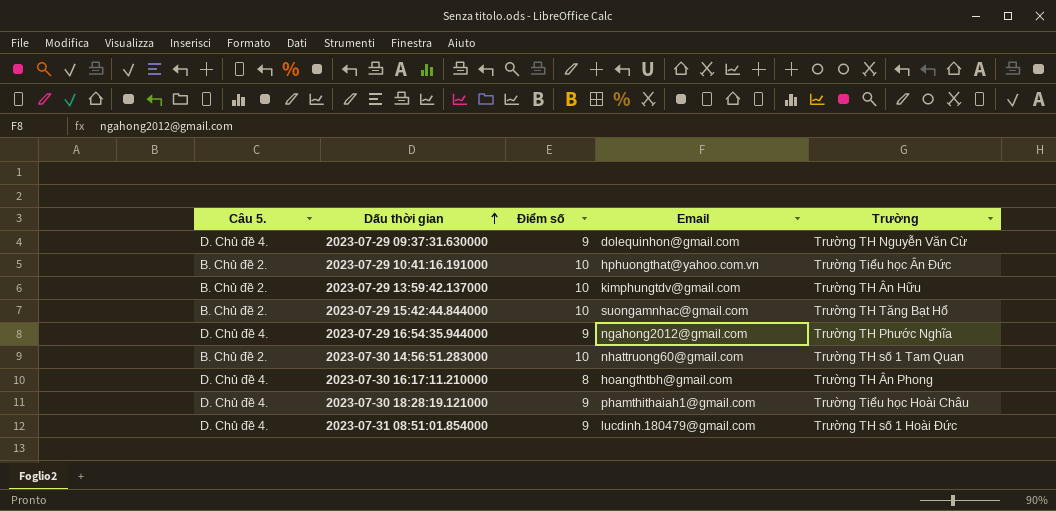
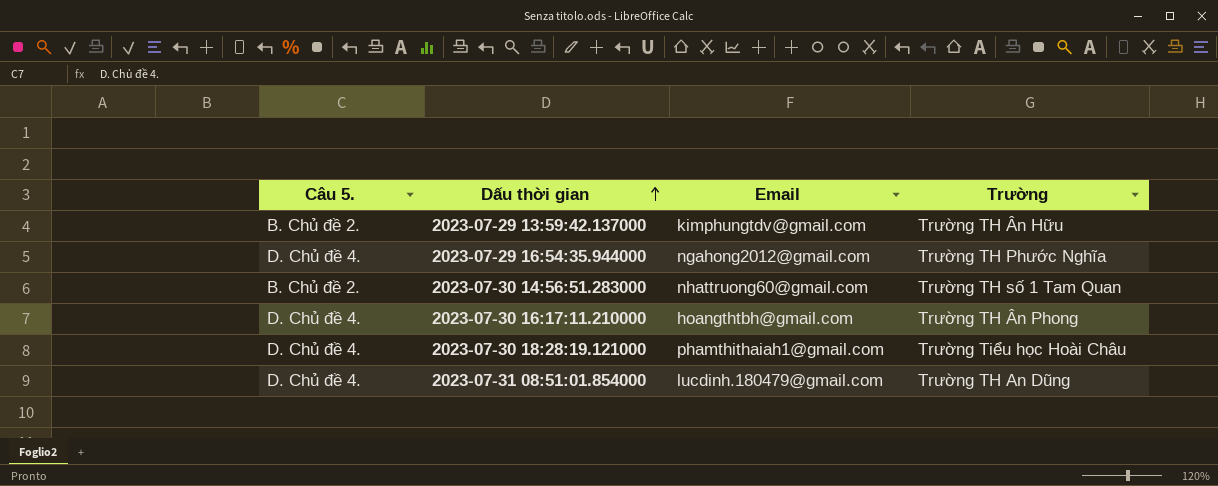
column Điểm số | position: 3 -> none
row 2023-07-29 09:37:31.630000: D. Chủ đề 4. | 9 | dolequinhon@gmail.com | Trường TH Nguyễn Văn Cừ -> none
row 2023-07-29 10:41:16.191000: B. Chủ đề 2. | 10 | hphuongthat@yahoo.com.vn | Trường Tiểu học Ân Đức -> none
row 2023-07-29 15:42:44.844000: B. Chủ đề 2. | 10 | suongamnhac@gmail.com | Trường TH Tăng Bạt Hổ -> none
2023-07-31 08:51:01.854000 | Trường: Trường TH số 1 Hoài Đức -> Trường TH An Dũng

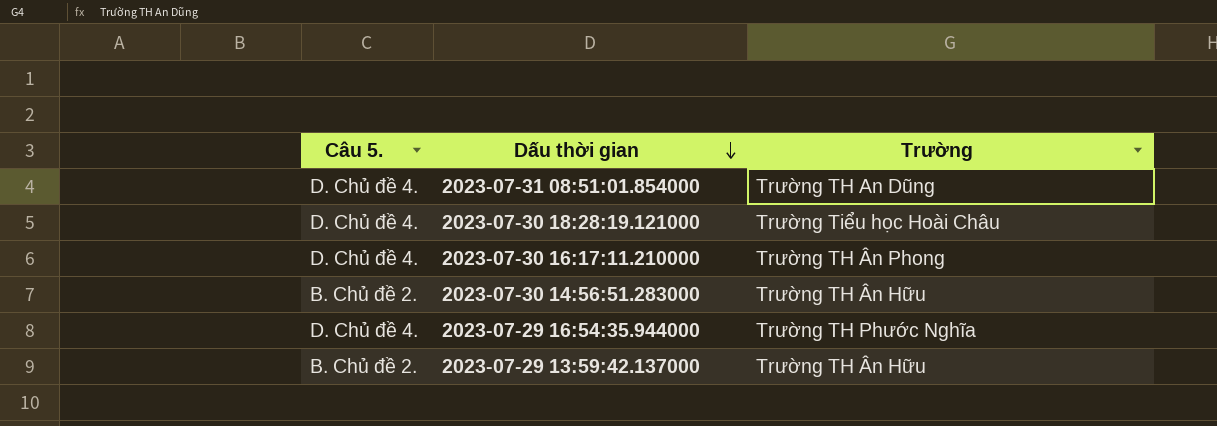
row order: Dấu thời gian ascending -> Dấu thời gian descending
column Email | position: 3 -> none
2023-07-30 14:56:51.283000 | Trường: Trường TH số 1 Tam Quan -> Trường TH Ân Hữu

